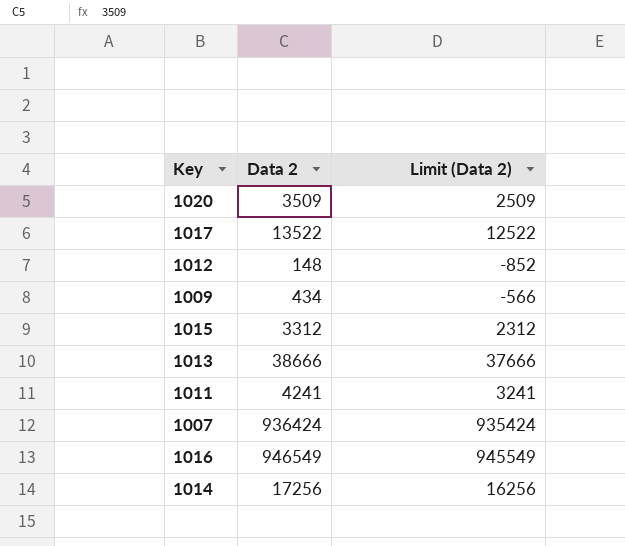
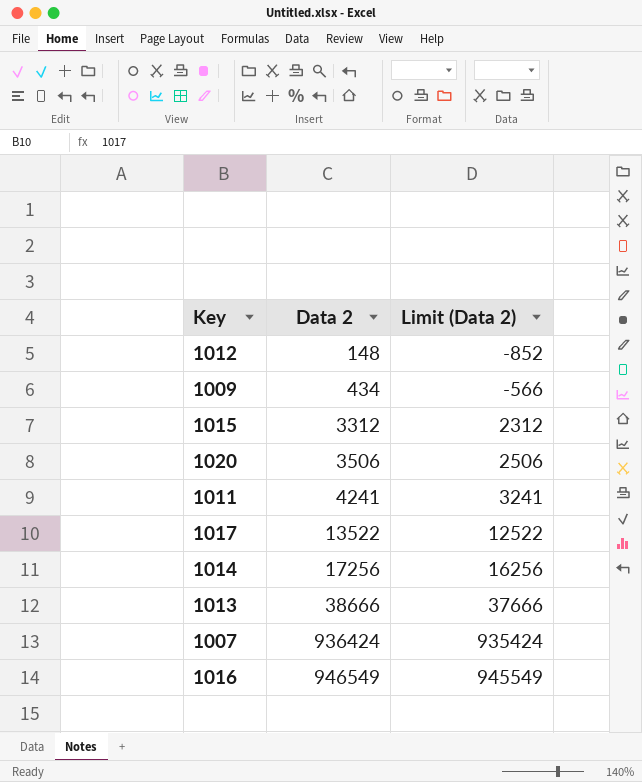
row order: none -> Data 2 ascending
1020 | Data 2: 3509 -> 3506
1020 | Limit (Data 2): 2509 -> 2506

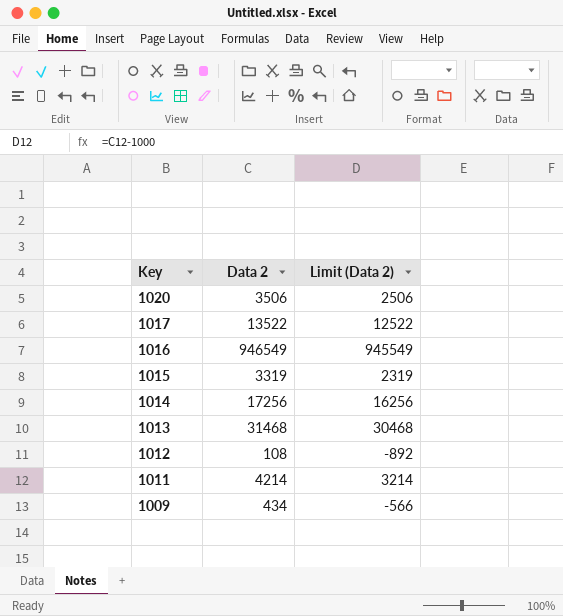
row order: Data 2 ascending -> Key descending
row 1007: 936424 | 935424 -> none
1015 | Data 2: 3312 -> 3319
1015 | Limit (Data 2): 2312 -> 2319
1013 | Data 2: 38666 -> 31468
1013 | Limit (Data 2): 37666 -> 30468
1012 | Data 2: 148 -> 108
1012 | Limit (Data 2): -852 -> -892
1011 | Data 2: 4241 -> 4214
1011 | Limit (Data 2): 3241 -> 3214

